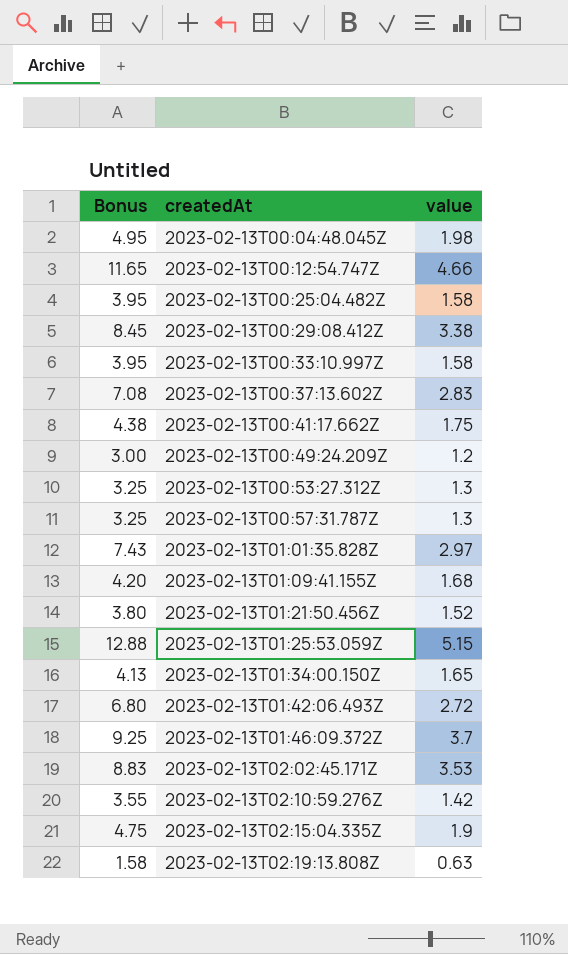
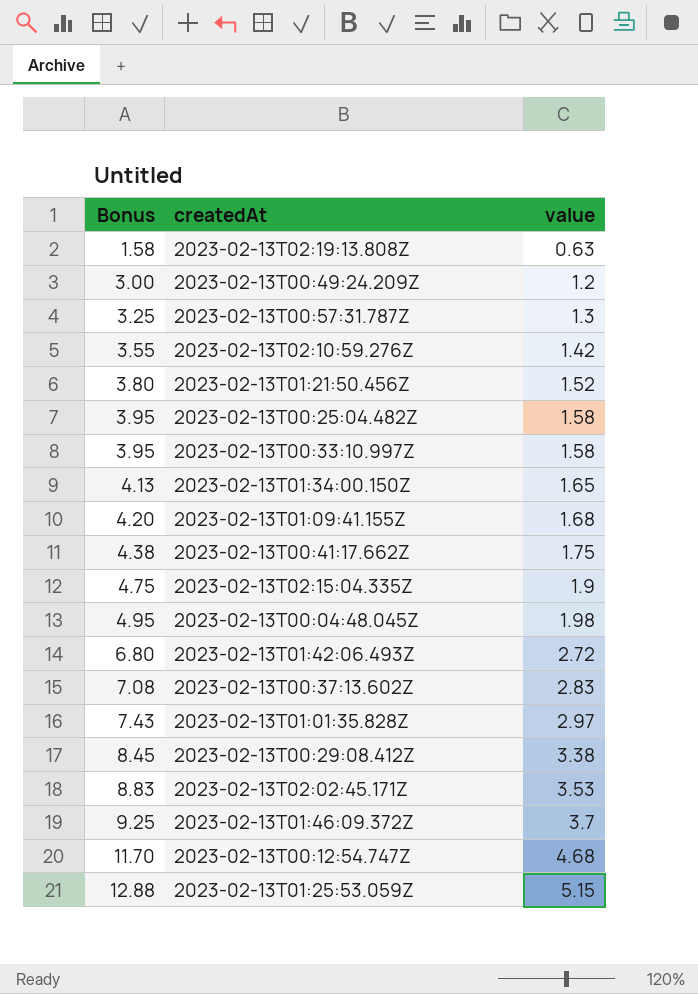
row order: createdAt ascending -> Bonus ascending
row 2023-02-13T00:53:27.312Z: 3.25 | 1.3 -> none
2023-02-13T00:12:54.747Z | Bonus: 11.65 -> 11.70
2023-02-13T00:12:54.747Z | value: 4.66 -> 4.68

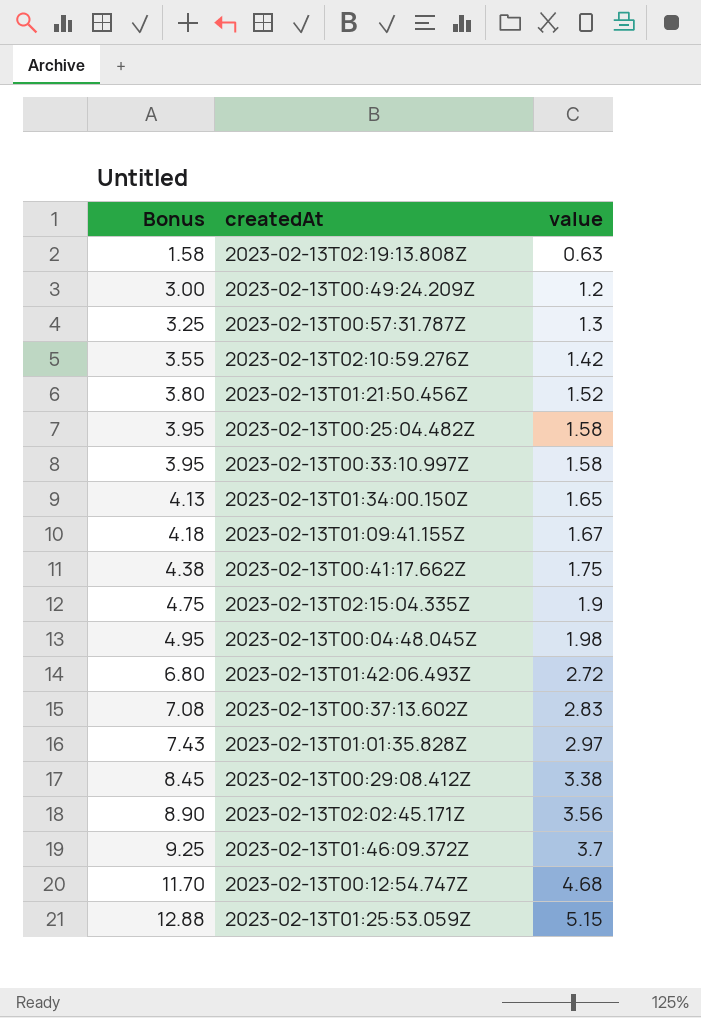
2023-02-13T01:09:41.155Z | Bonus: 4.20 -> 4.18
2023-02-13T01:09:41.155Z | value: 1.68 -> 1.67
2023-02-13T02:02:45.171Z | Bonus: 8.83 -> 8.90
2023-02-13T02:02:45.171Z | value: 3.53 -> 3.56

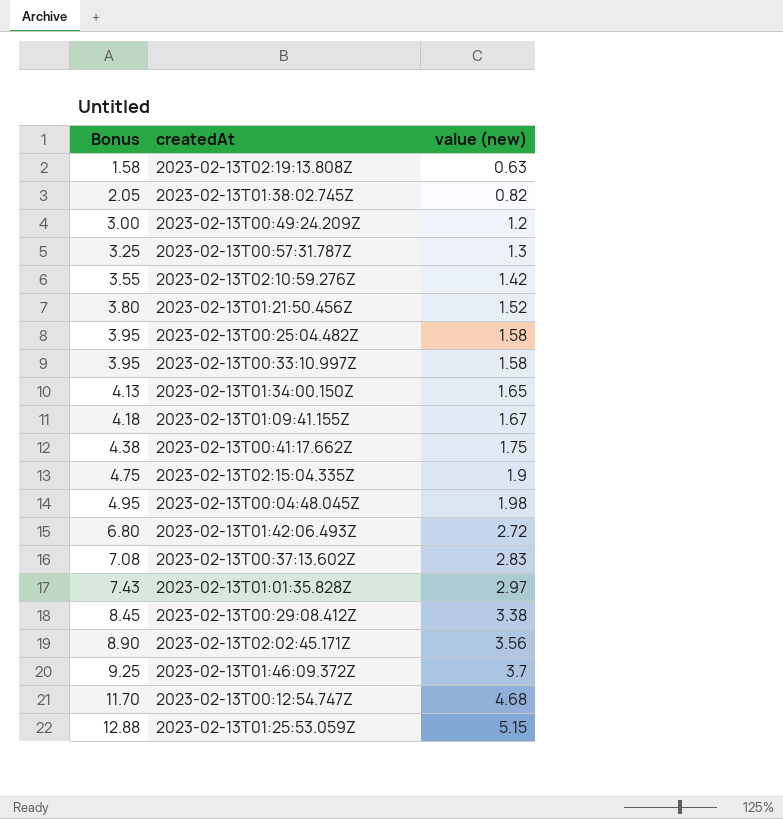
column name: value -> value (new)
row 2023-02-13T01:38:02.745Z: none -> 2.05 | 0.82

